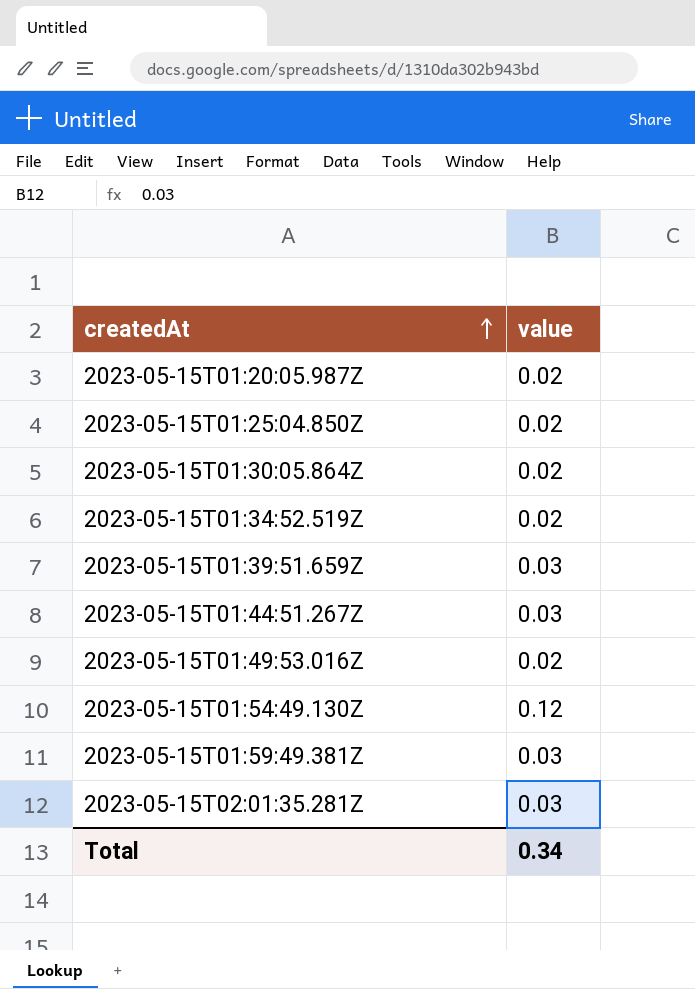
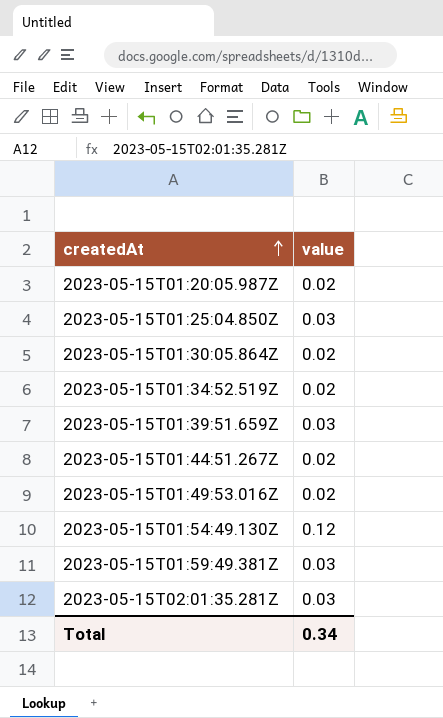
2023-05-15T01:25:04.850Z | value: 0.02 -> 0.03
2023-05-15T01:44:51.267Z | value: 0.03 -> 0.02

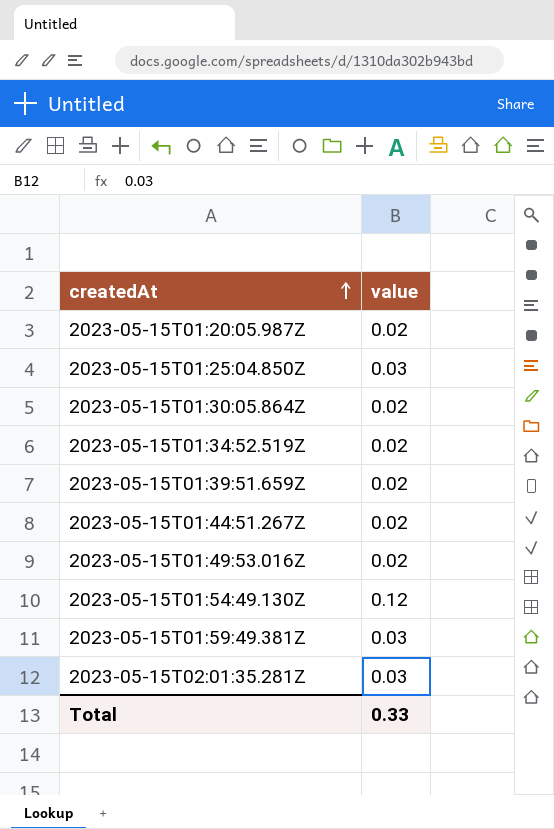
2023-05-15T01:39:51.659Z | value: 0.03 -> 0.02
Total | value: 0.34 -> 0.33

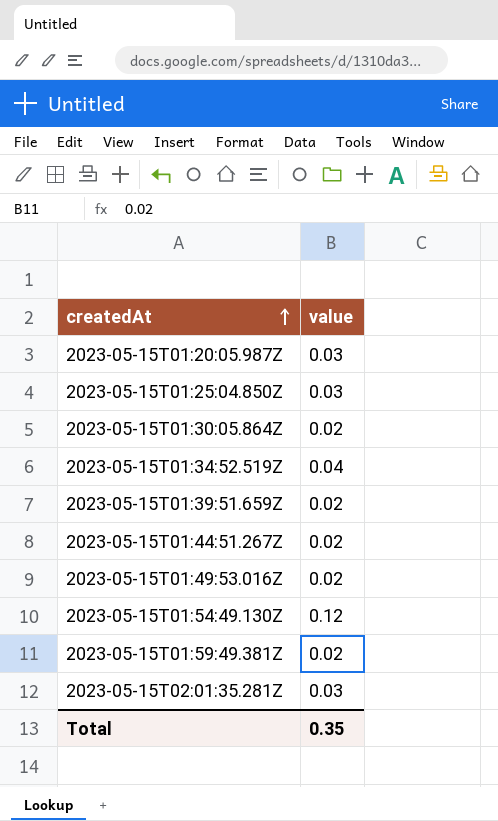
2023-05-15T01:20:05.987Z | value: 0.02 -> 0.03
2023-05-15T01:34:52.519Z | value: 0.02 -> 0.04
2023-05-15T01:59:49.381Z | value: 0.03 -> 0.02
Total | value: 0.33 -> 0.35

